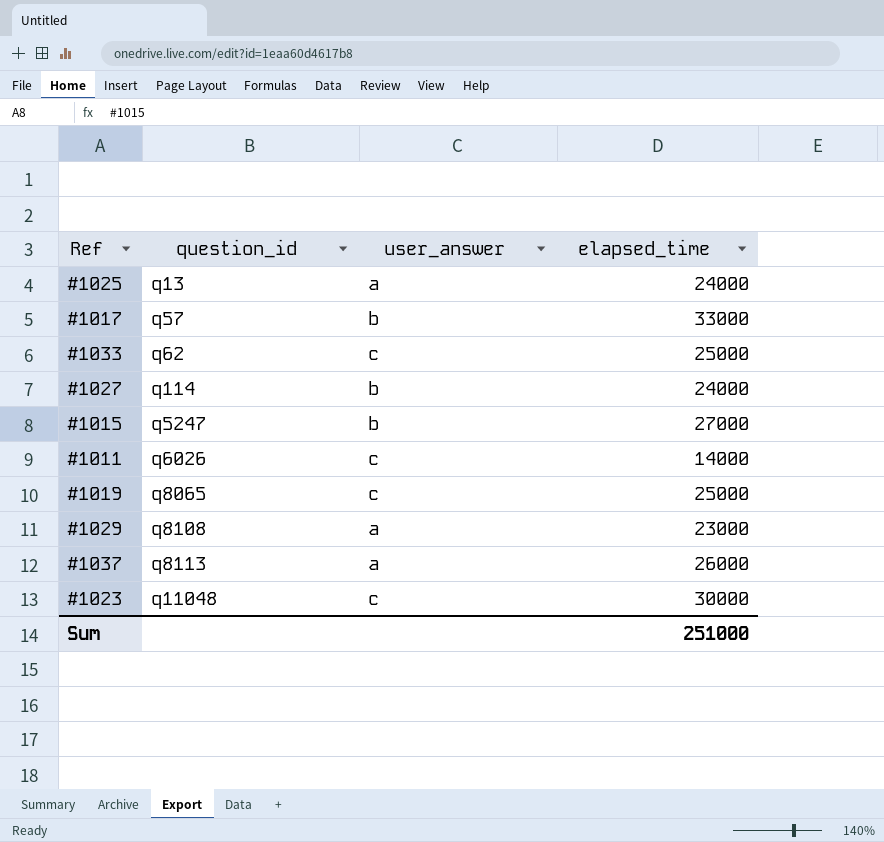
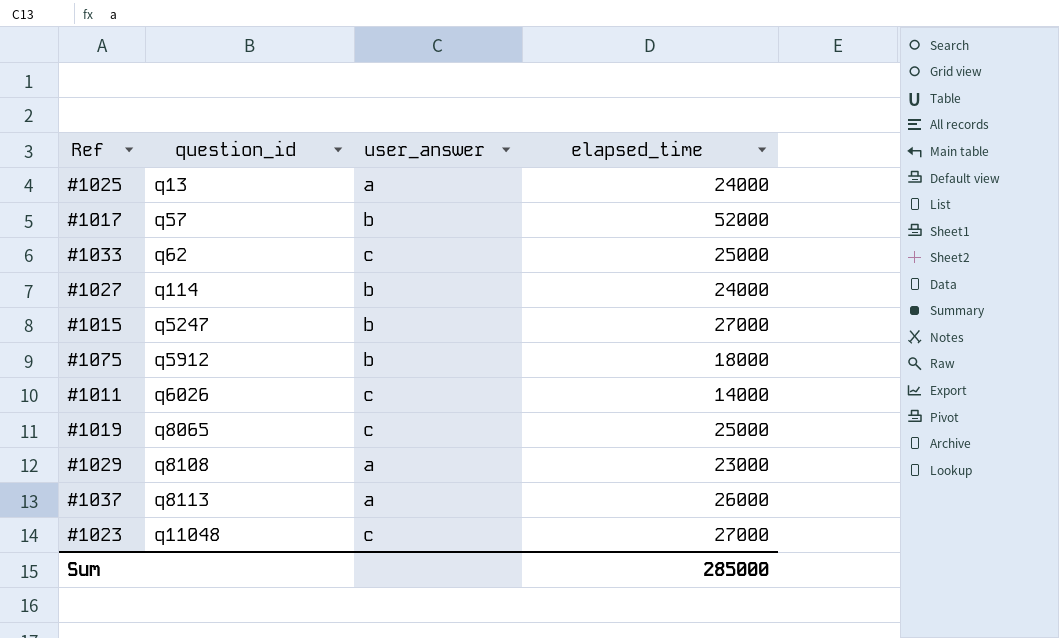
#1017 | elapsed_time: 33000 -> 52000
row #1075: none -> q5912 | b | 18000
#1023 | elapsed_time: 30000 -> 27000
Sum | elapsed_time: 251000 -> 285000

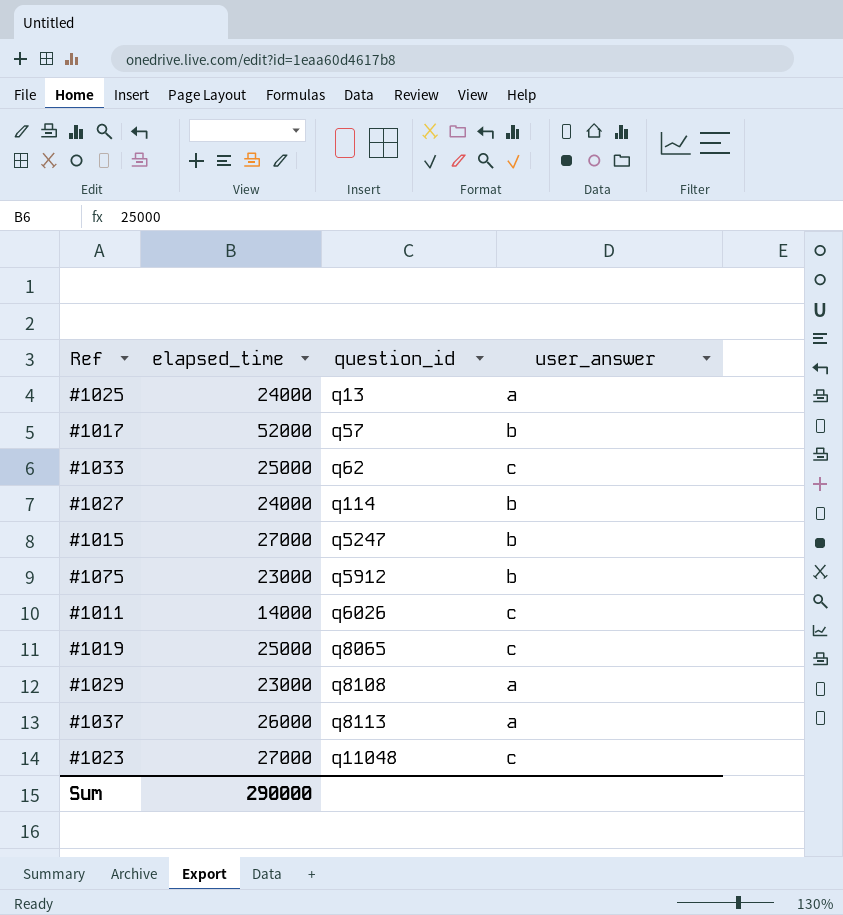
column elapsed_time | position: 4 -> 2
#1075 | elapsed_time: 18000 -> 23000
Sum | elapsed_time: 285000 -> 290000

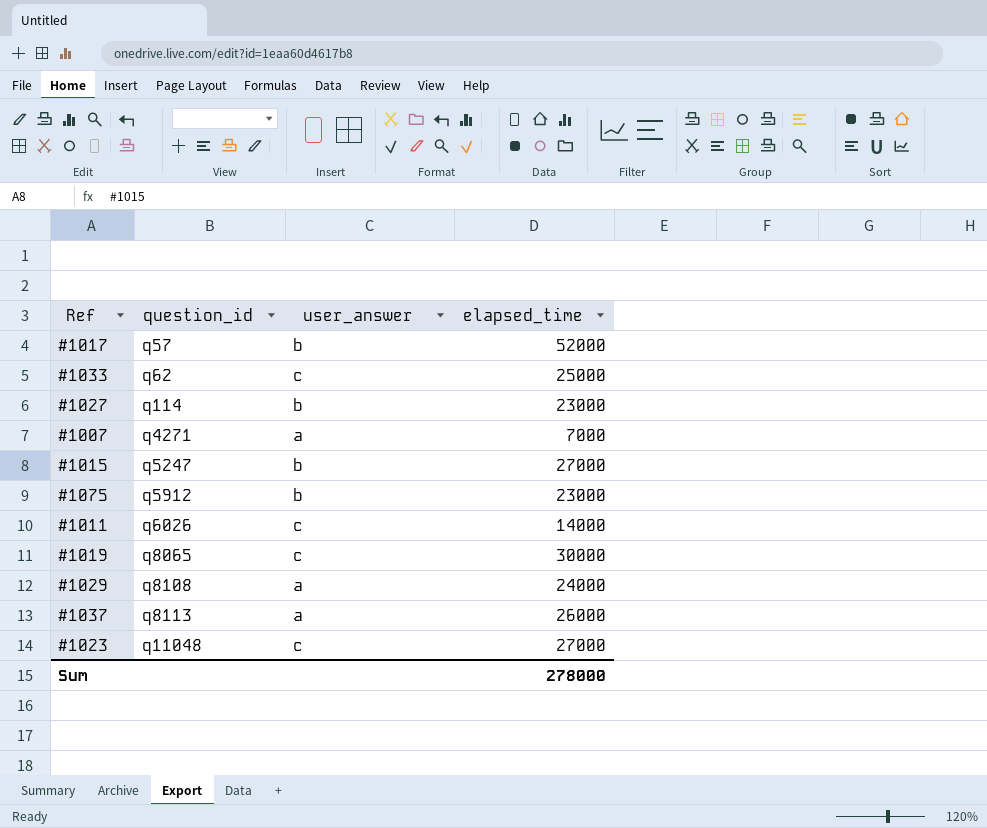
column elapsed_time | position: 2 -> 4
row #1025: 24000 | q13 | a -> none
#1027 | elapsed_time: 24000 -> 23000
row #1007: none -> q4271 | a | 7000
#1019 | elapsed_time: 25000 -> 30000
#1029 | elapsed_time: 23000 -> 24000
Sum | elapsed_time: 290000 -> 278000

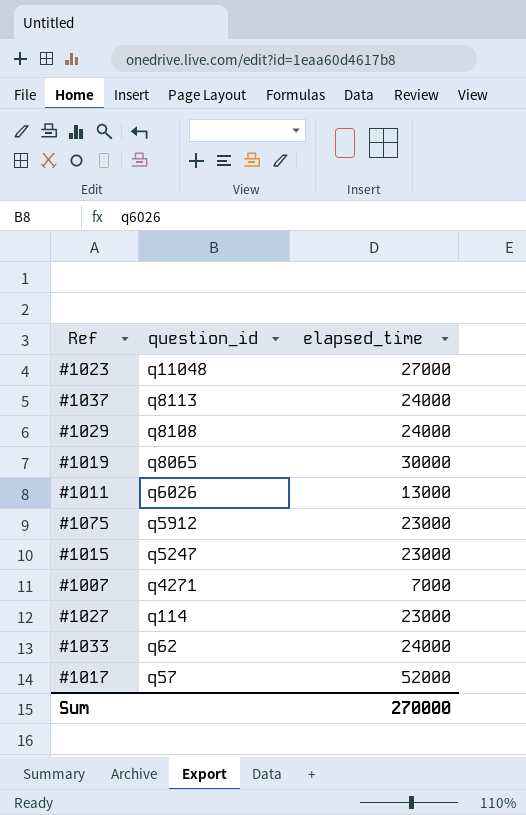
row order: question_id ascending -> question_id descending
column user_answer | position: 3 -> none
#1037 | elapsed_time: 26000 -> 24000
#1011 | elapsed_time: 14000 -> 13000
#1015 | elapsed_time: 27000 -> 23000
#1033 | elapsed_time: 25000 -> 24000
Sum | elapsed_time: 278000 -> 270000

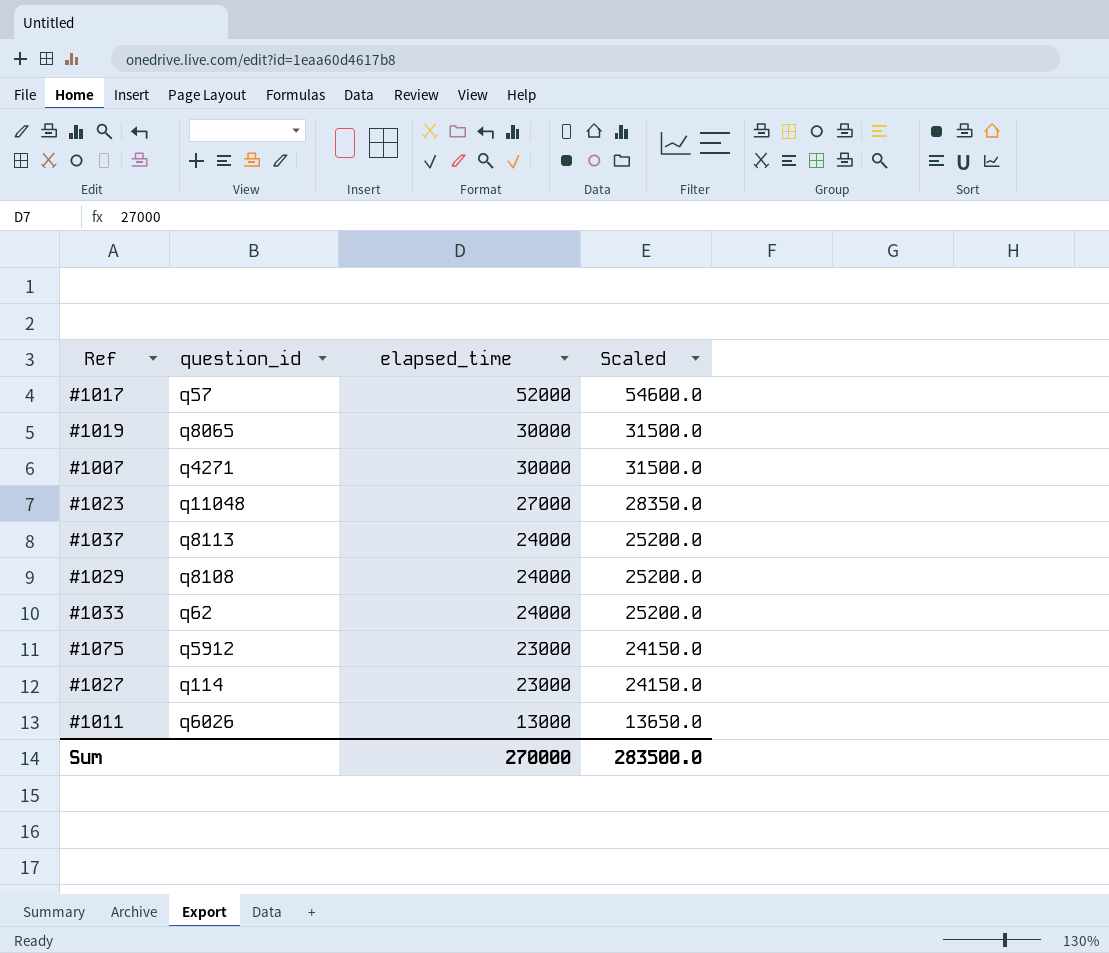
row order: question_id descending -> elapsed_time descending
column Scaled | formula: none -> [elapsed_time] * 1.05
row #1015: q5247 | 23000 -> none
#1007 | elapsed_time: 7000 -> 30000

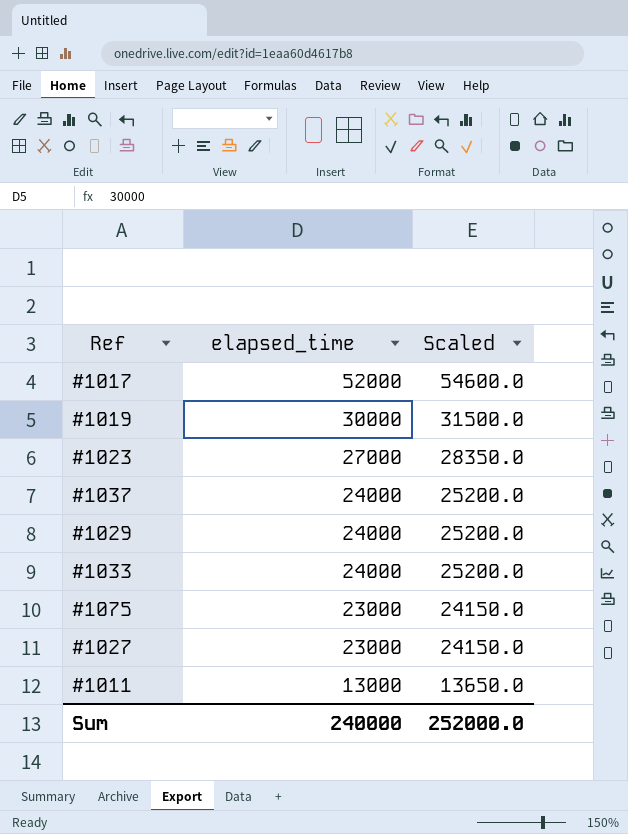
column question_id | position: 2 -> none
row #1007: q4271 | 30000 | 31500.0 -> none
Sum | elapsed_time: 270000 -> 240000
Sum | Scaled: 283500.0 -> 252000.0

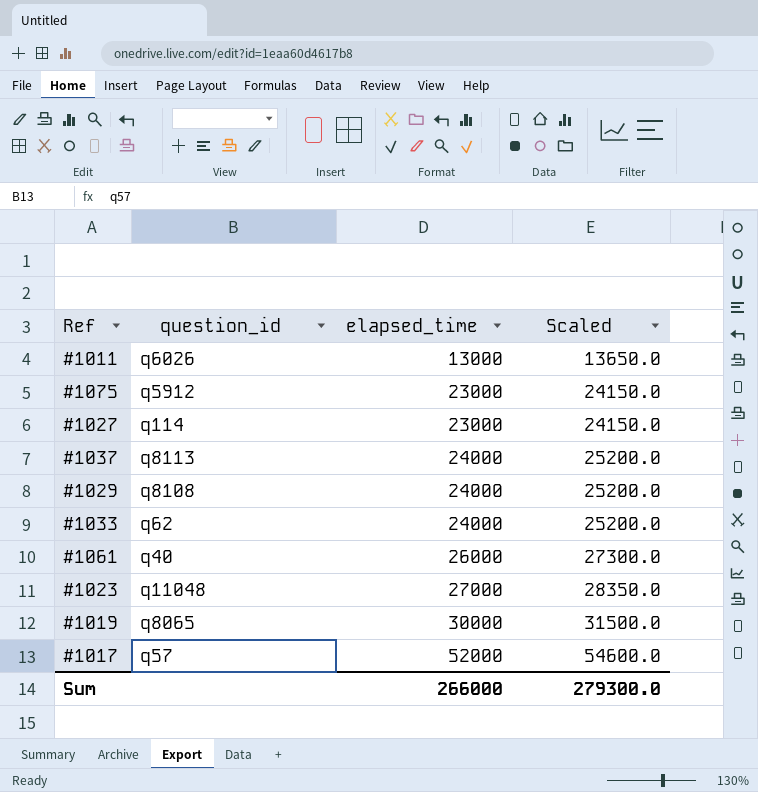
row order: elapsed_time descending -> elapsed_time ascending
column question_id | position: none -> 2
row #1061: none -> q40 | 26000 | 27300.0
Sum | elapsed_time: 240000 -> 266000
Sum | Scaled: 252000.0 -> 279300.0

